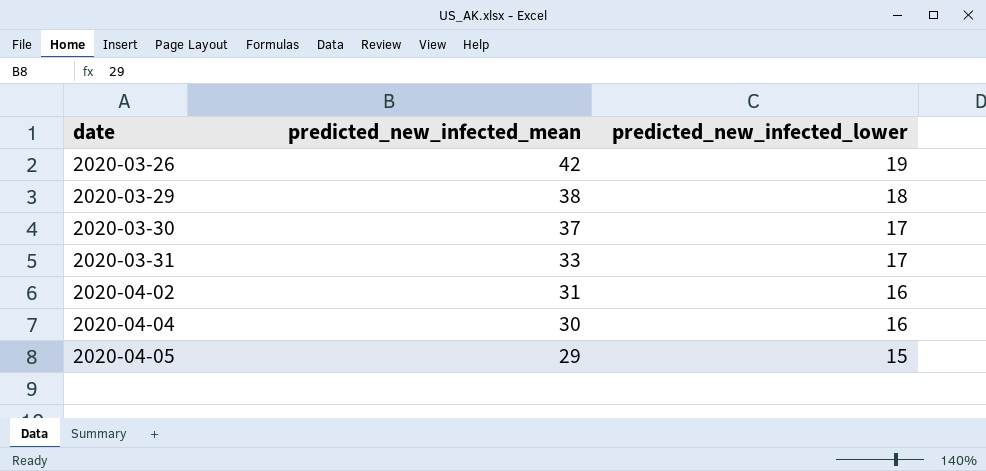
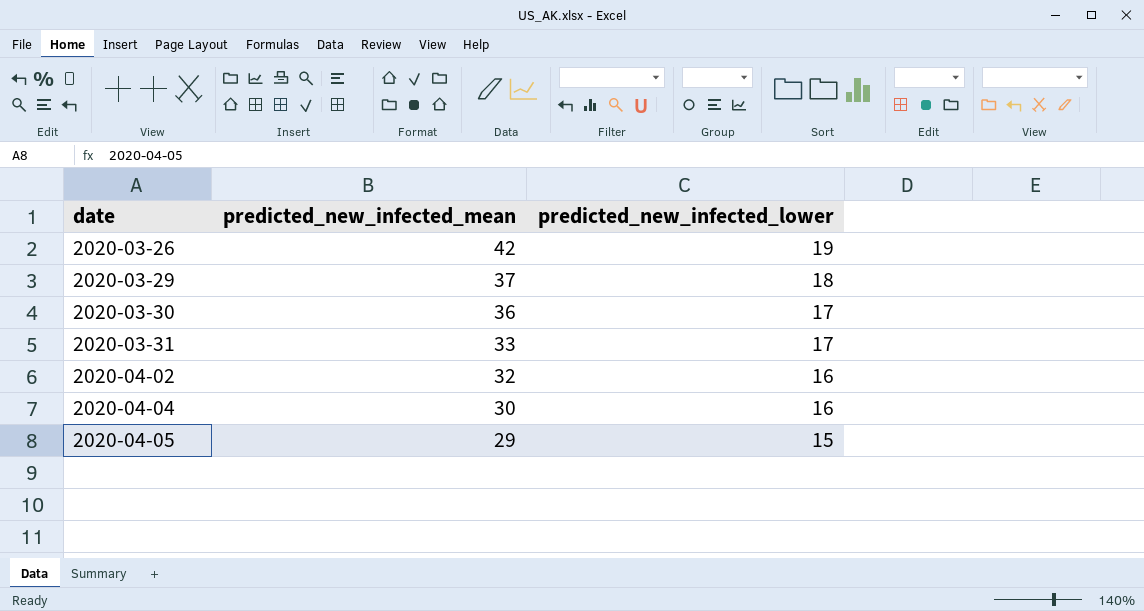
2020-03-29 | predicted_new_infected_mean: 38 -> 37
2020-03-30 | predicted_new_infected_mean: 37 -> 36
2020-04-02 | predicted_new_infected_mean: 31 -> 32

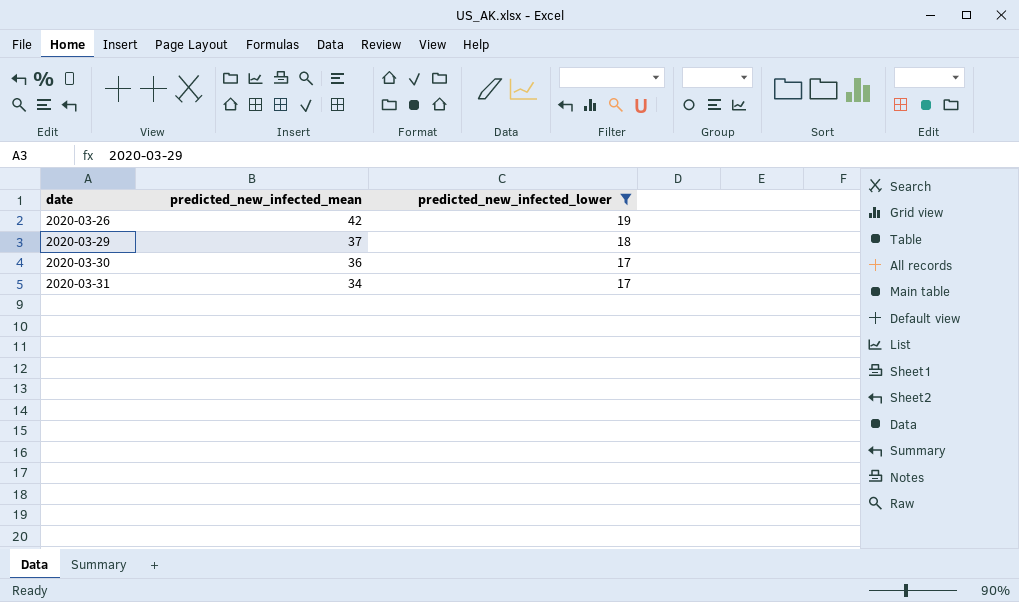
filter: none -> predicted_new_infected_lower >= 17
2020-03-31 | predicted_new_infected_mean: 33 -> 34

